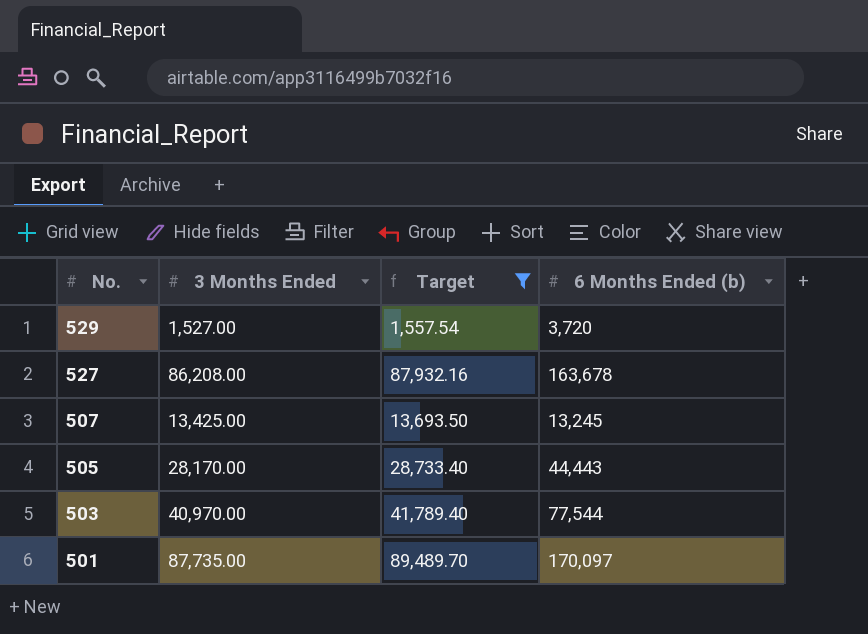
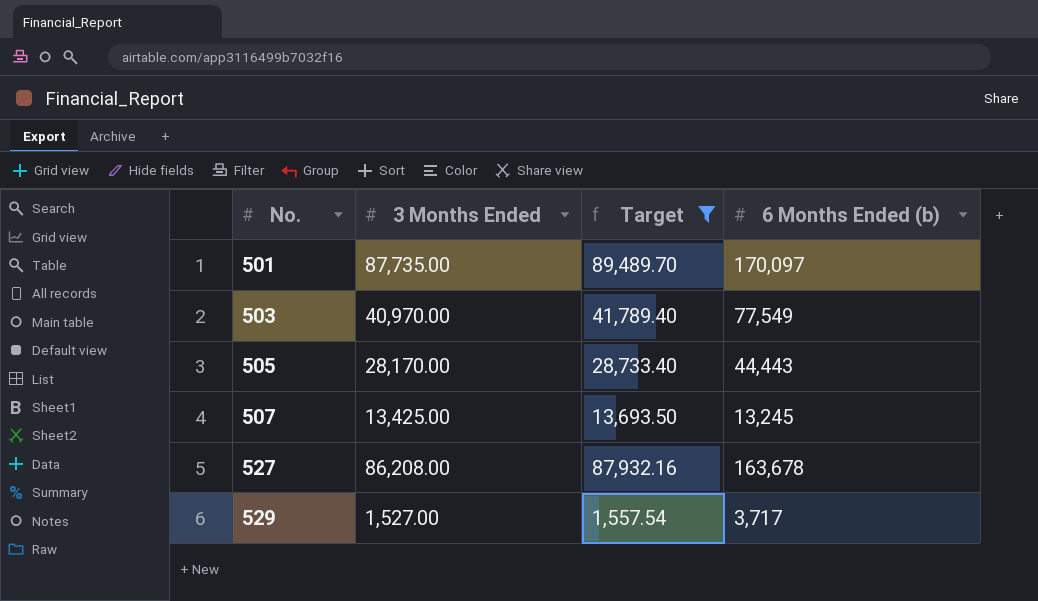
row order: No. descending -> No. ascending
503 | 6 Months Ended (b): 77,544 -> 77,549
529 | 6 Months Ended (b): 3,720 -> 3,717

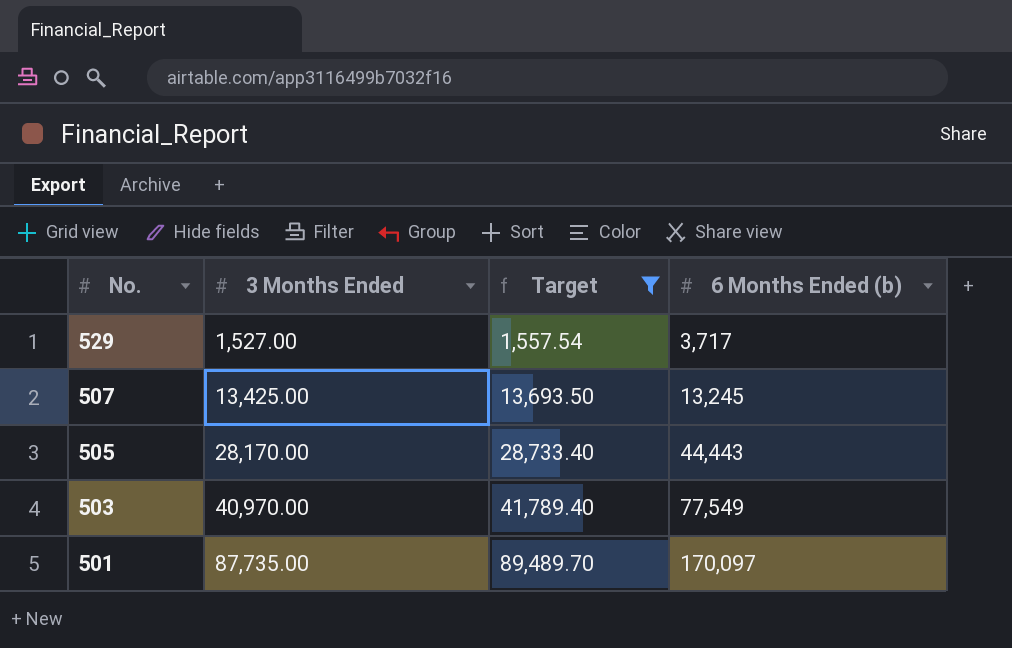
row order: No. ascending -> No. descending
row 527: 86,208.00 | 87,932.16 | 163,678 -> none

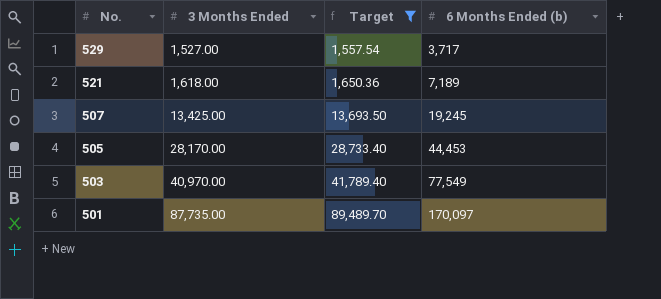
row 521: none -> 1,618.00 | 1,650.36 | 7,189
507 | 6 Months Ended (b): 13,245 -> 19,245
505 | 6 Months Ended (b): 44,443 -> 44,453

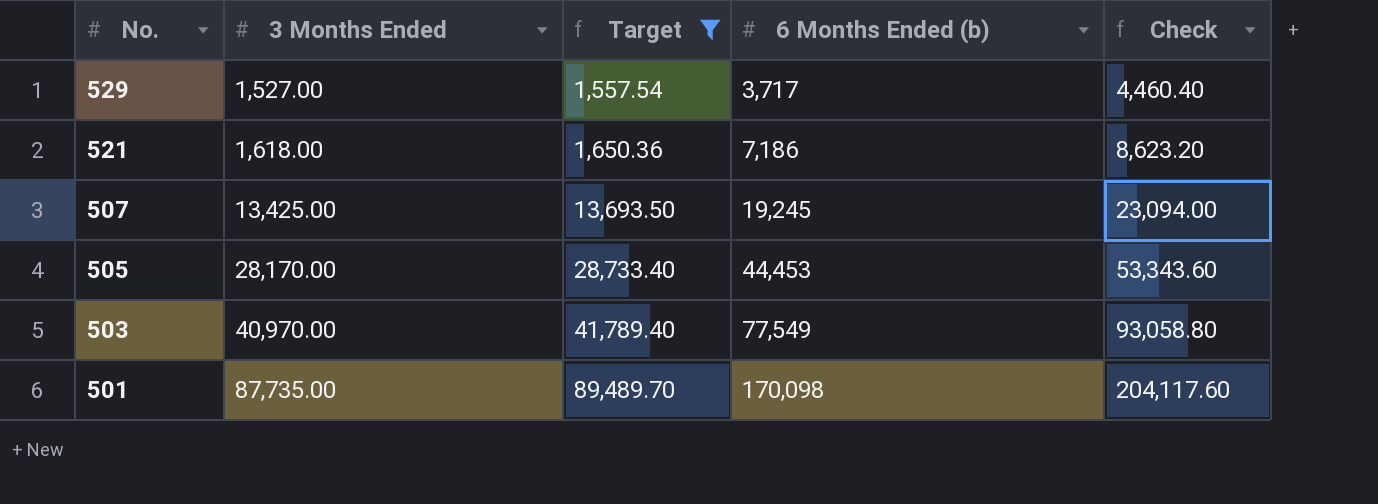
column Check | formula: none -> [6 Months Ended (b)] * 1.2
521 | 6 Months Ended (b): 7,189 -> 7,186
501 | 6 Months Ended (b): 170,097 -> 170,098

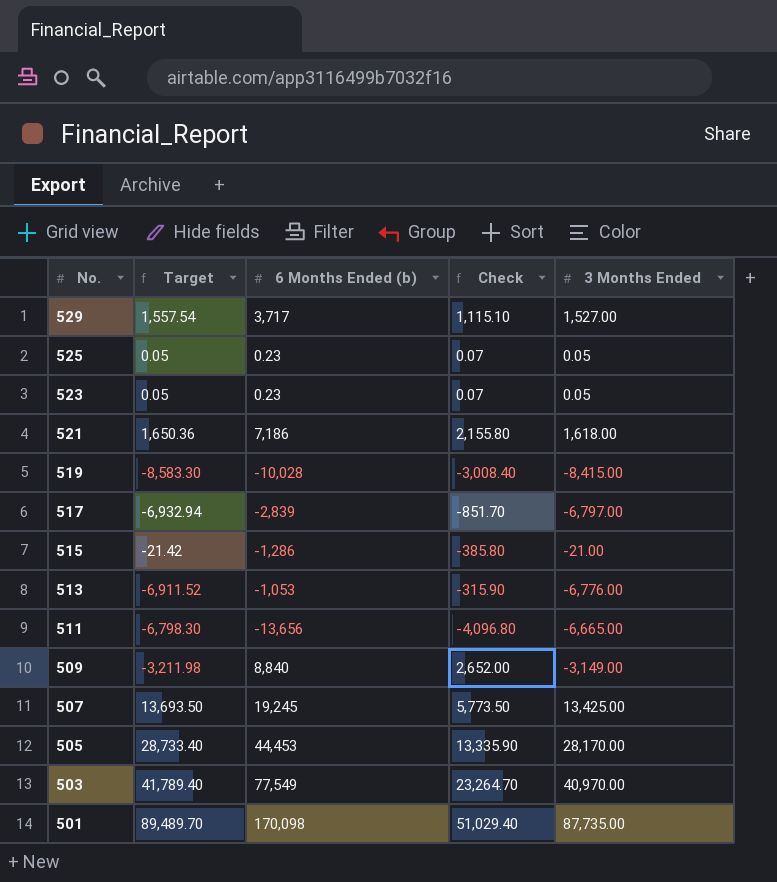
filter: Target >= 1,557.54 -> none
column Check | formula: [6 Months Ended (b)] * 1.2 -> [6 Months Ended (b)] * 0.3
column 3 Months Ended | position: 2 -> 5

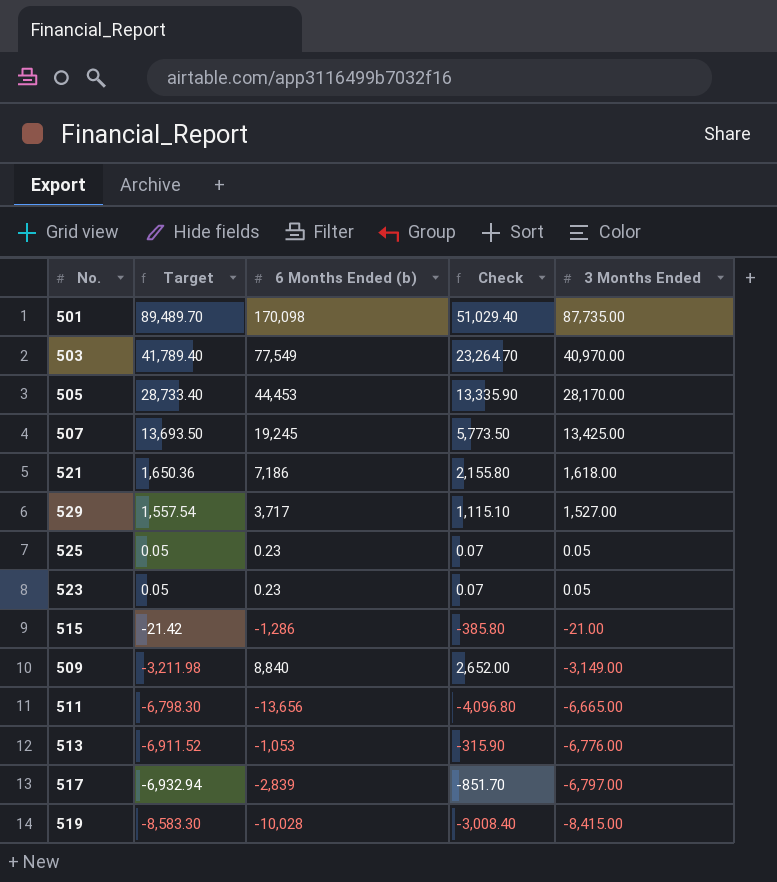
row order: No. descending -> Target descending

